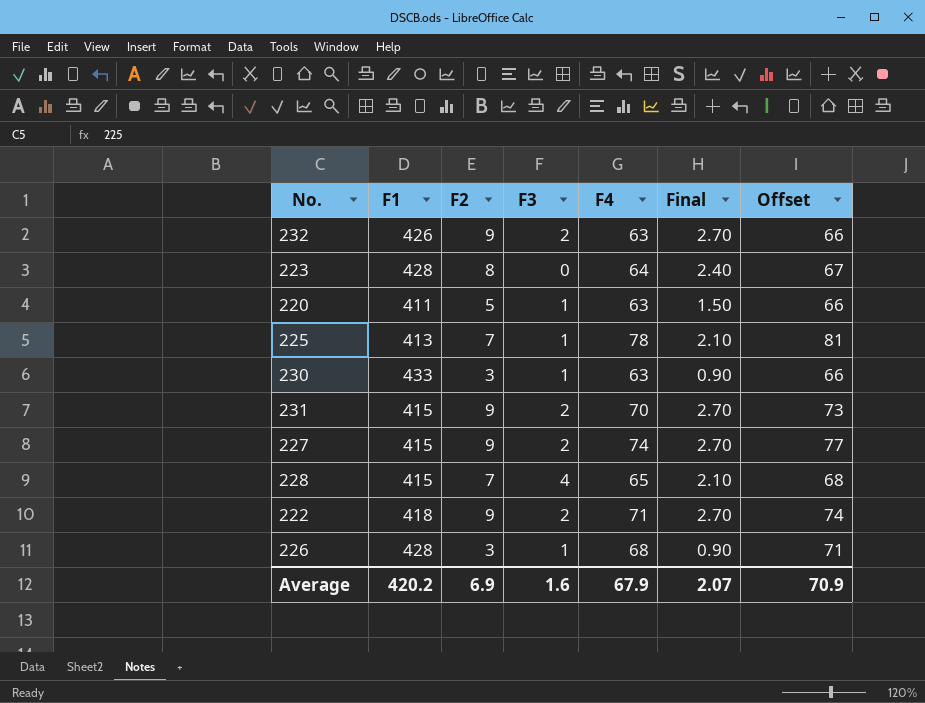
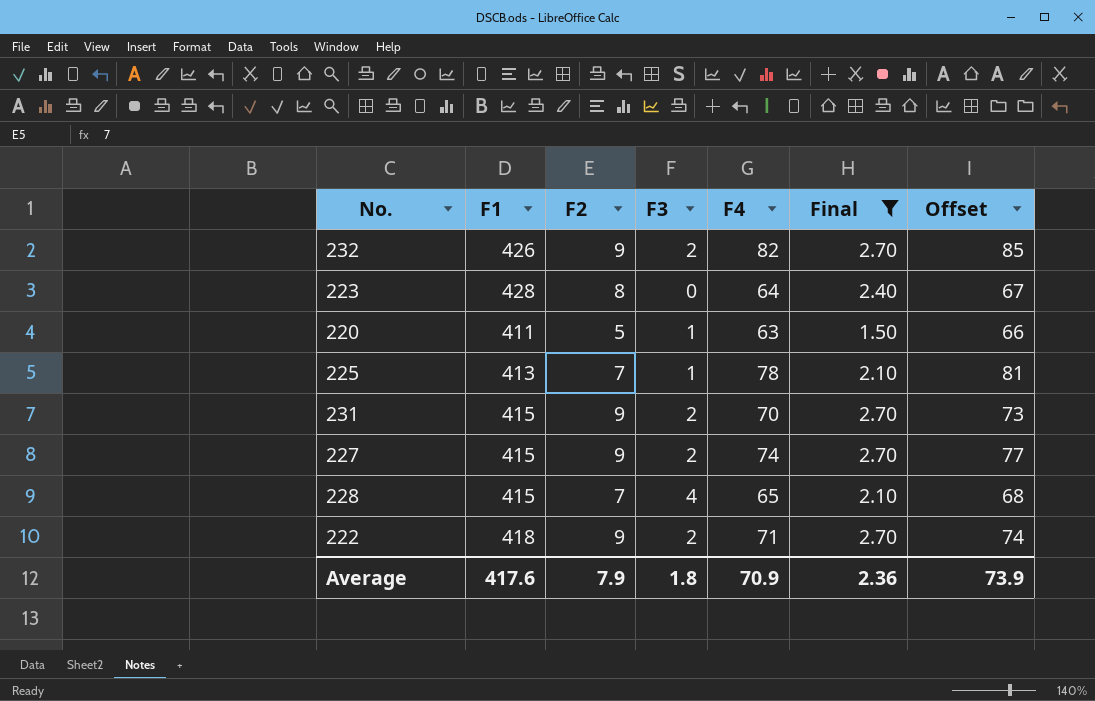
filter: none -> Final != 0.90
232 | F4: 63 -> 82
232 | Offset: 66 -> 85
Average | F1: 420.2 -> 417.6
Average | F2: 6.9 -> 7.9
Average | F3: 1.6 -> 1.8
Average | F4: 67.9 -> 70.9
Average | Final: 2.07 -> 2.36
Average | Offset: 70.9 -> 73.9

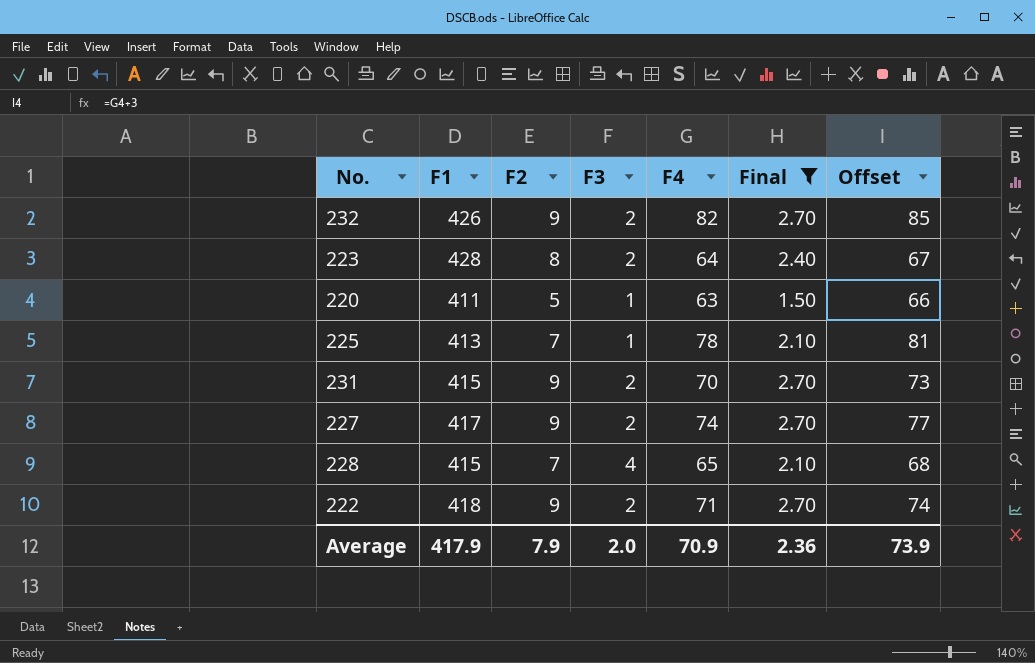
223 | F3: 0 -> 2
227 | F1: 415 -> 417
Average | F1: 417.6 -> 417.9
Average | F3: 1.8 -> 2.0

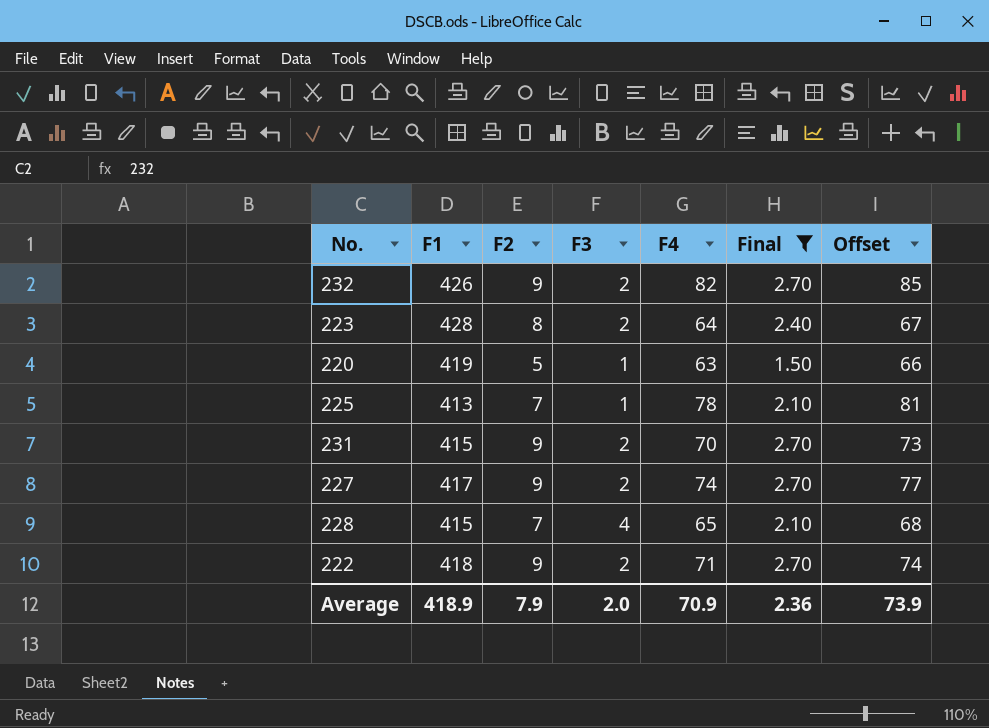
220 | F1: 411 -> 419
Average | F1: 417.9 -> 418.9

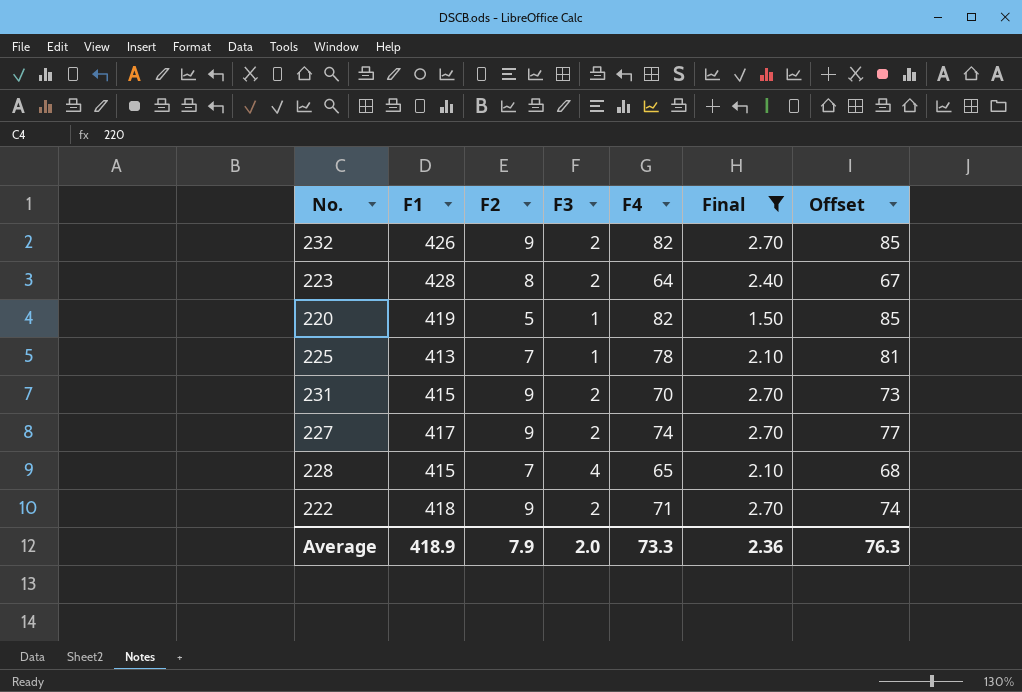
220 | F4: 63 -> 82
220 | Offset: 66 -> 85
Average | F4: 70.9 -> 73.3
Average | Offset: 73.9 -> 76.3

